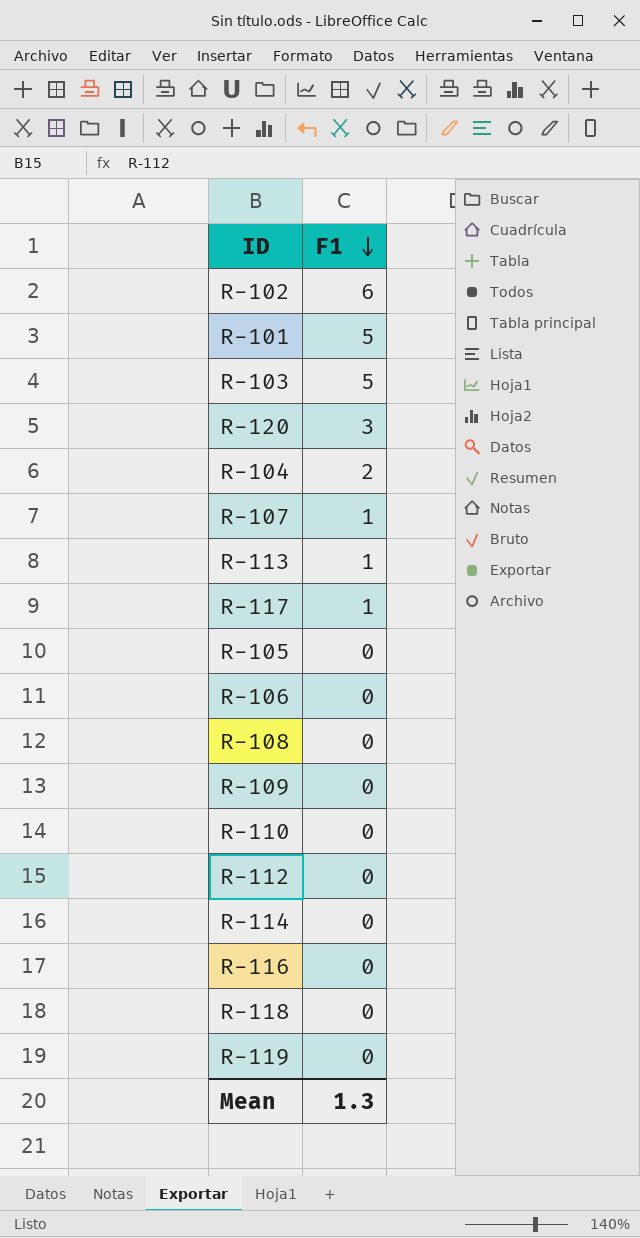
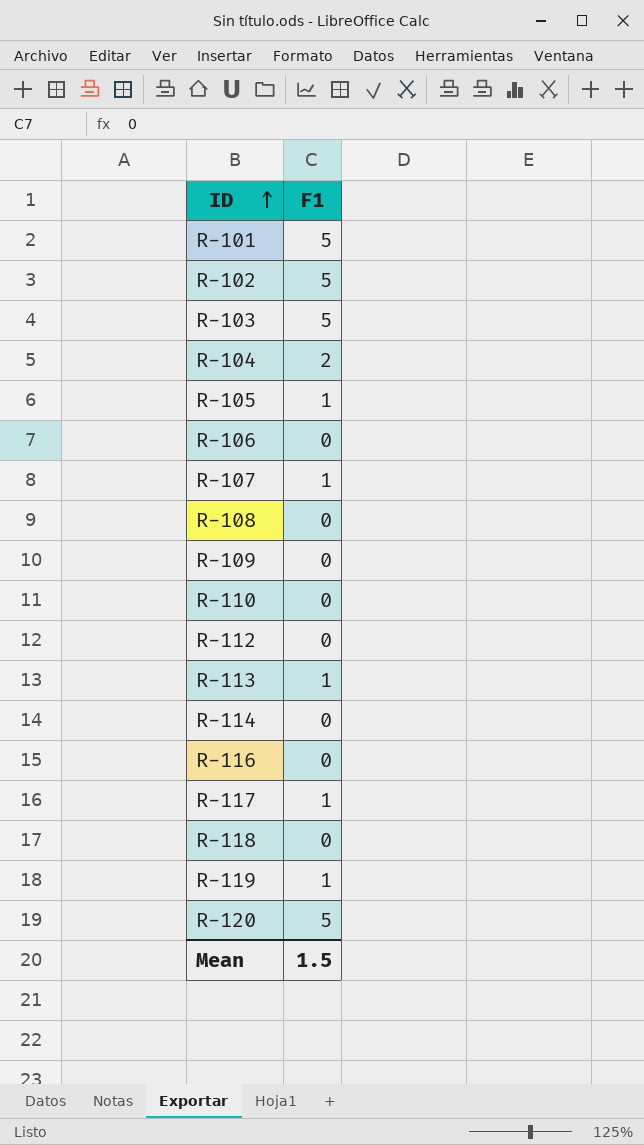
row order: F1 descending -> ID ascending
R-102 | F1: 6 -> 5
R-105 | F1: 0 -> 1
R-119 | F1: 0 -> 1
R-120 | F1: 3 -> 5
Mean | F1: 1.3 -> 1.5

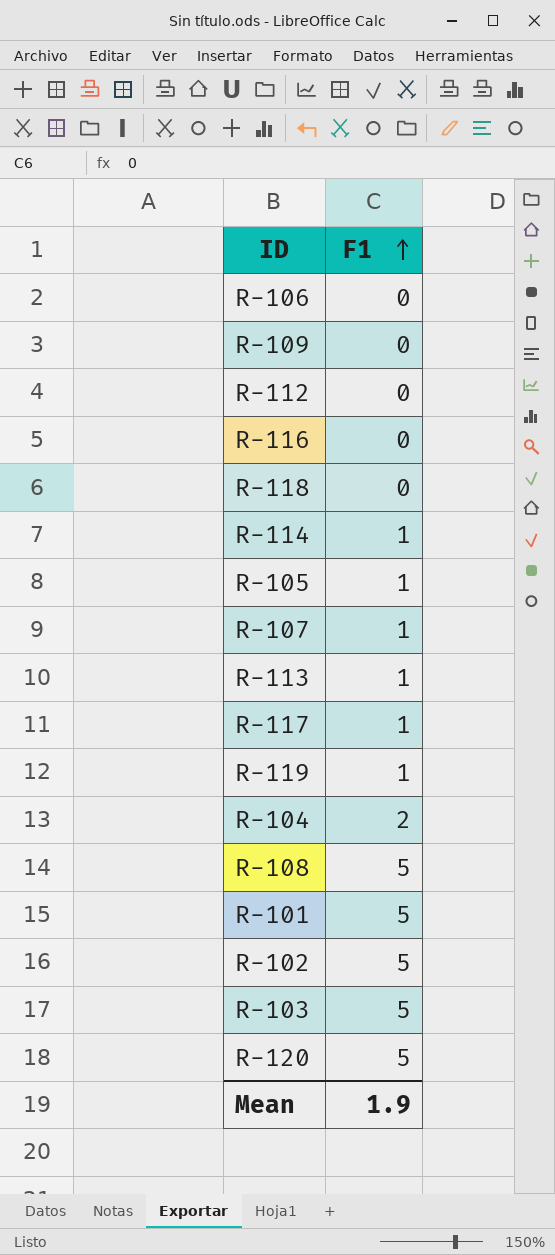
row order: ID ascending -> F1 ascending
row R-110: 0 -> none
R-114 | F1: 0 -> 1
R-108 | F1: 0 -> 5
Mean | F1: 1.5 -> 1.9

